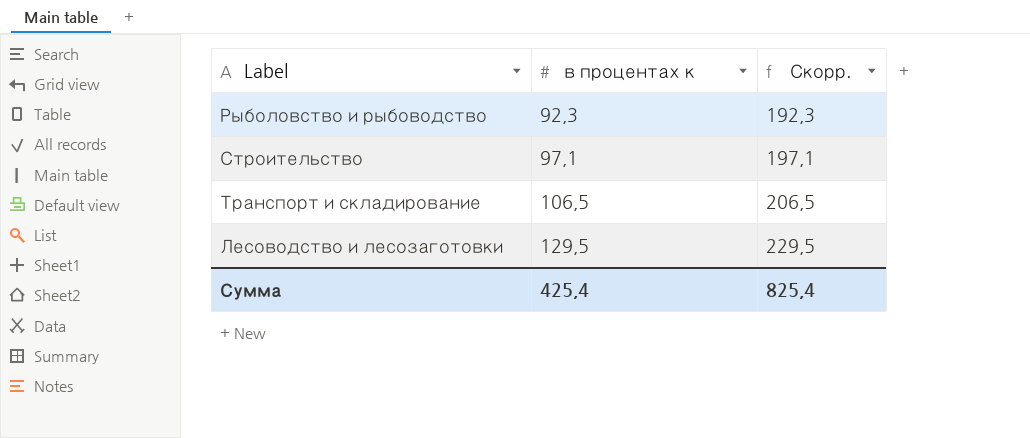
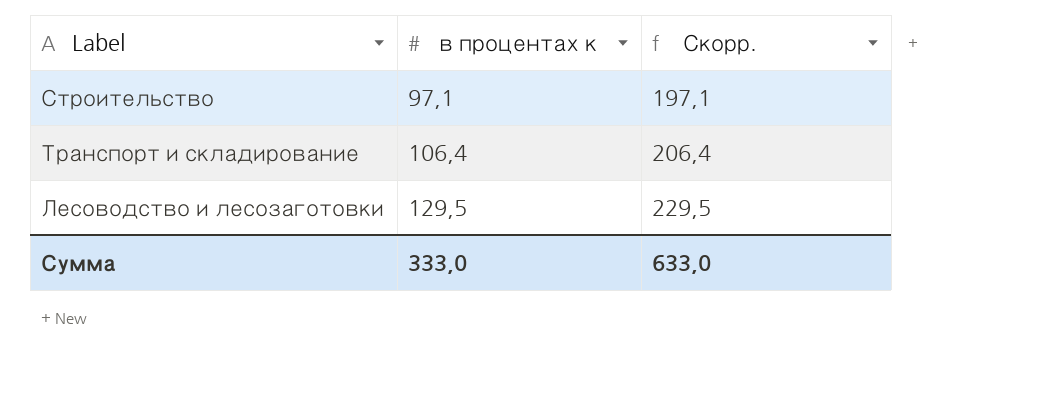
row Рыболовство и рыбоводство: 92,3 | 192,3 -> none
Транспорт и складирование | в процентах к: 106,5 -> 106,4
Транспорт и складирование | Скорр.: 206,5 -> 206,4
Сумма | в процентах к: 425,4 -> 333,0
Сумма | Скорр.: 825,4 -> 633,0

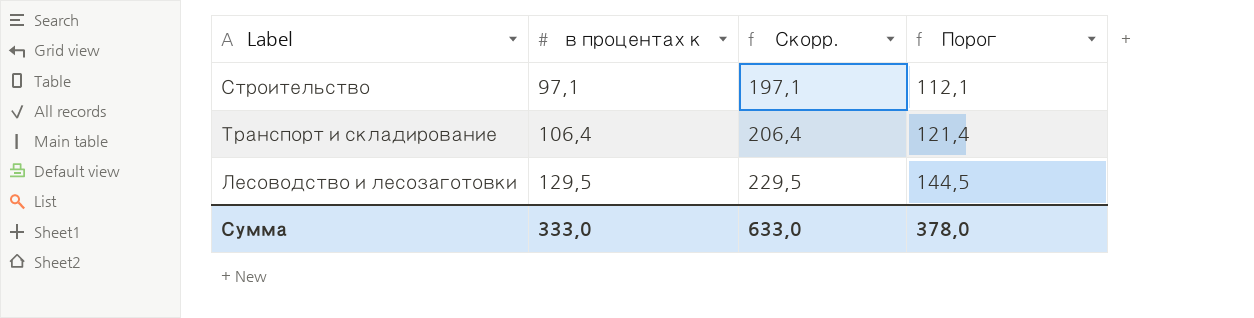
column Порог | formula: none -> [в процентах к] + 15

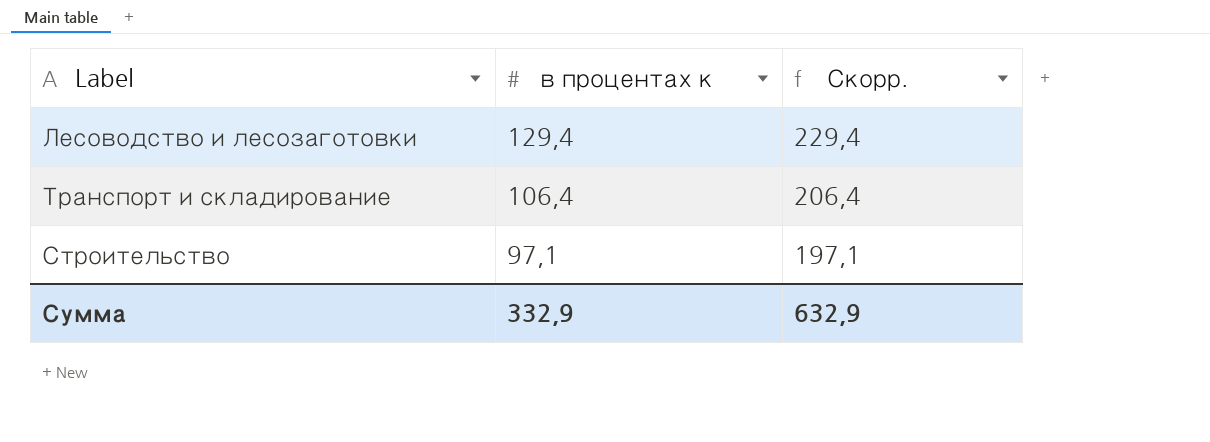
row order: в процентах к ascending -> в процентах к descending
column Порог | formula: [в процентах к] + 15 -> none
Лесоводство и лесозаготовки | в процентах к: 129,5 -> 129,4
Лесоводство и лесозаготовки | Скорр.: 229,5 -> 229,4
Сумма | в процентах к: 333,0 -> 332,9
Сумма | Скорр.: 633,0 -> 632,9

